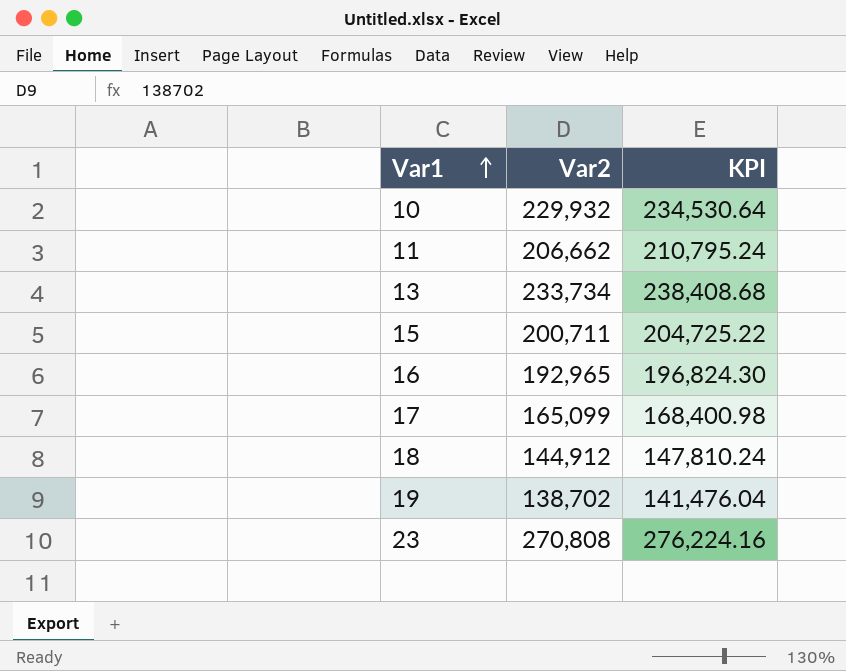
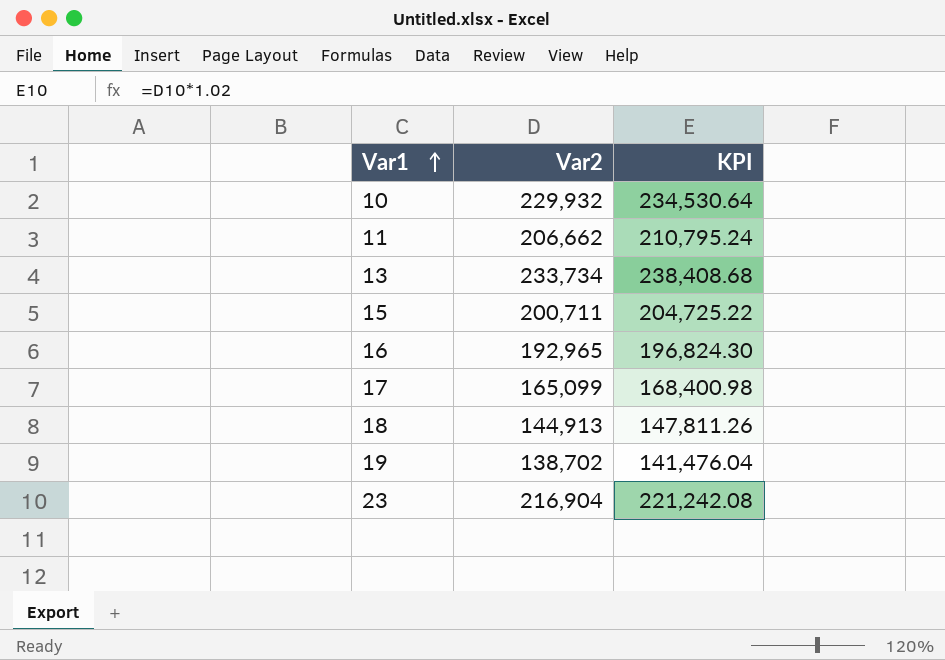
18 | Var2: 144,912 -> 144,913
18 | KPI: 147,810.24 -> 147,811.26
23 | Var2: 270,808 -> 216,904
23 | KPI: 276,224.16 -> 221,242.08

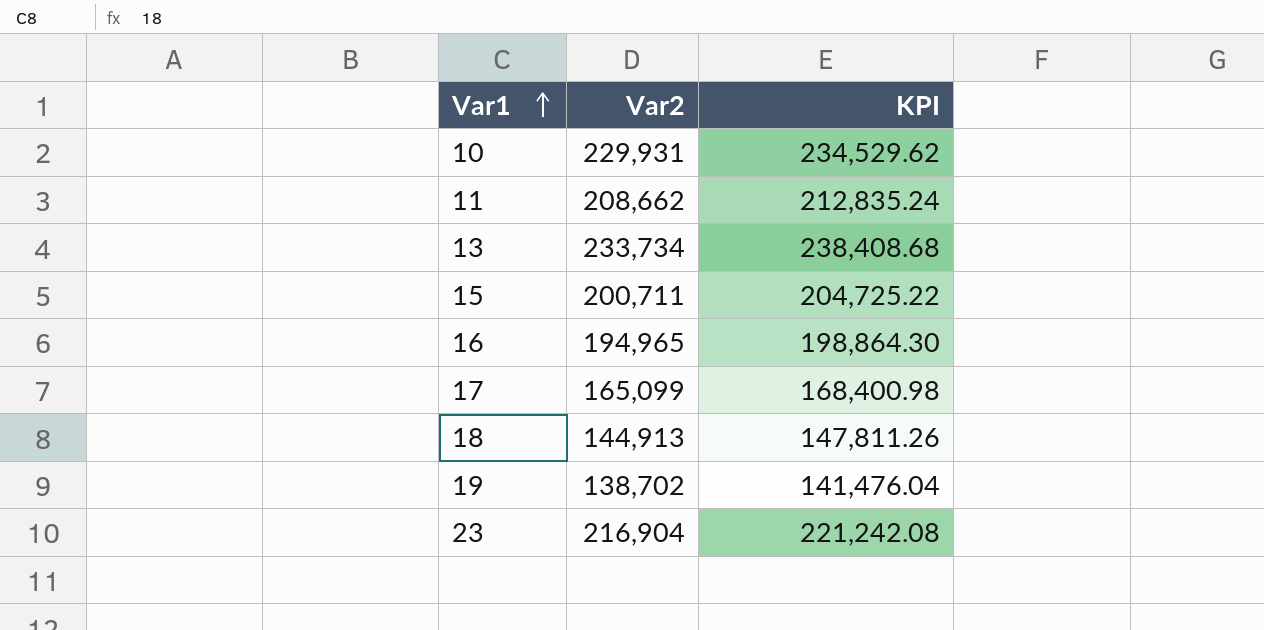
10 | Var2: 229,932 -> 229,931
10 | KPI: 234,530.64 -> 234,529.62
11 | Var2: 206,662 -> 208,662
11 | KPI: 210,795.24 -> 212,835.24
16 | Var2: 192,965 -> 194,965
16 | KPI: 196,824.30 -> 198,864.30

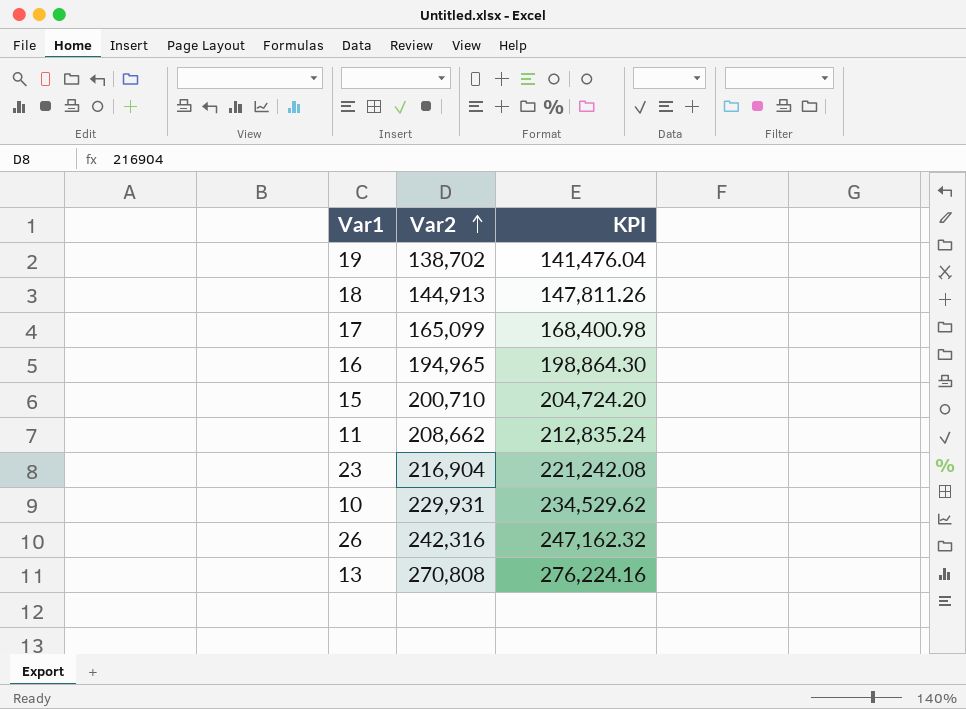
row order: Var1 ascending -> Var2 ascending
15 | Var2: 200,711 -> 200,710
15 | KPI: 204,725.22 -> 204,724.20
row 26: none -> 242,316 | 247,162.32
13 | Var2: 233,734 -> 270,808
13 | KPI: 238,408.68 -> 276,224.16

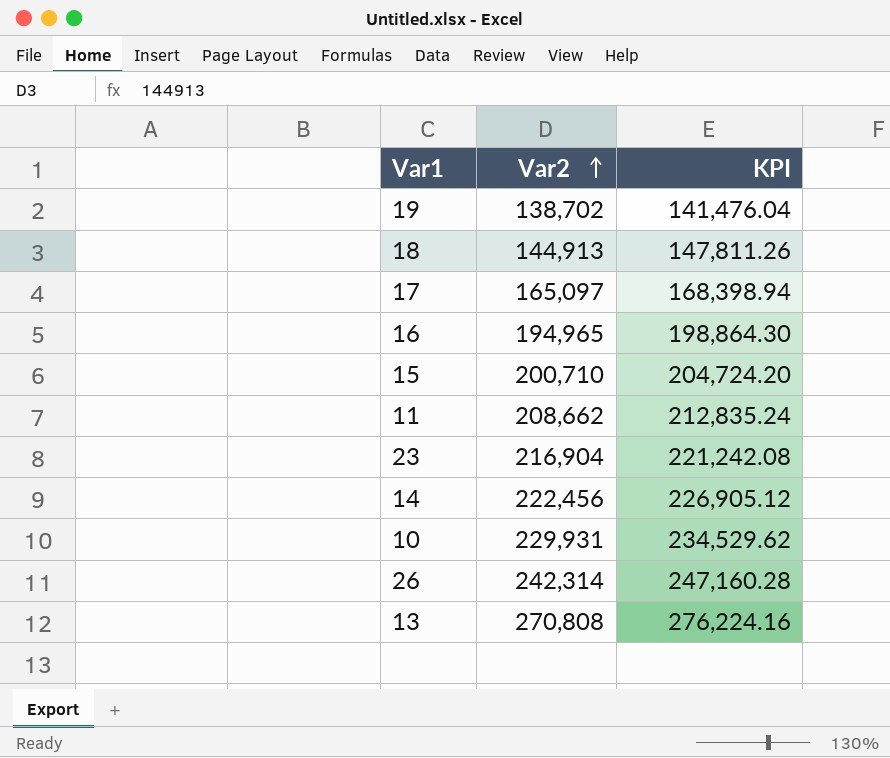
17 | Var2: 165,099 -> 165,097
17 | KPI: 168,400.98 -> 168,398.94
row 14: none -> 222,456 | 226,905.12
26 | Var2: 242,316 -> 242,314
26 | KPI: 247,162.32 -> 247,160.28

